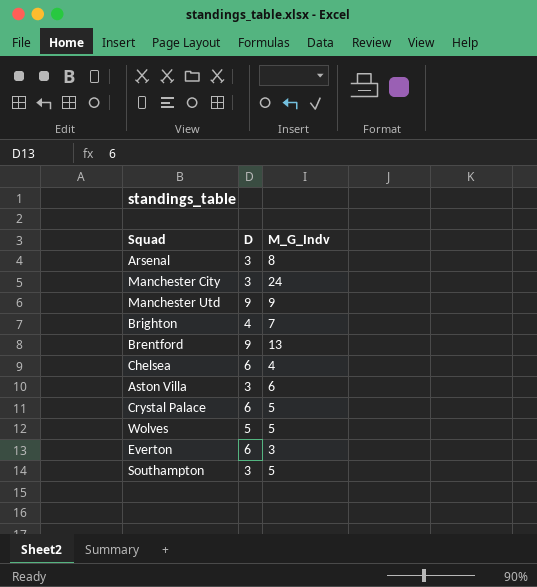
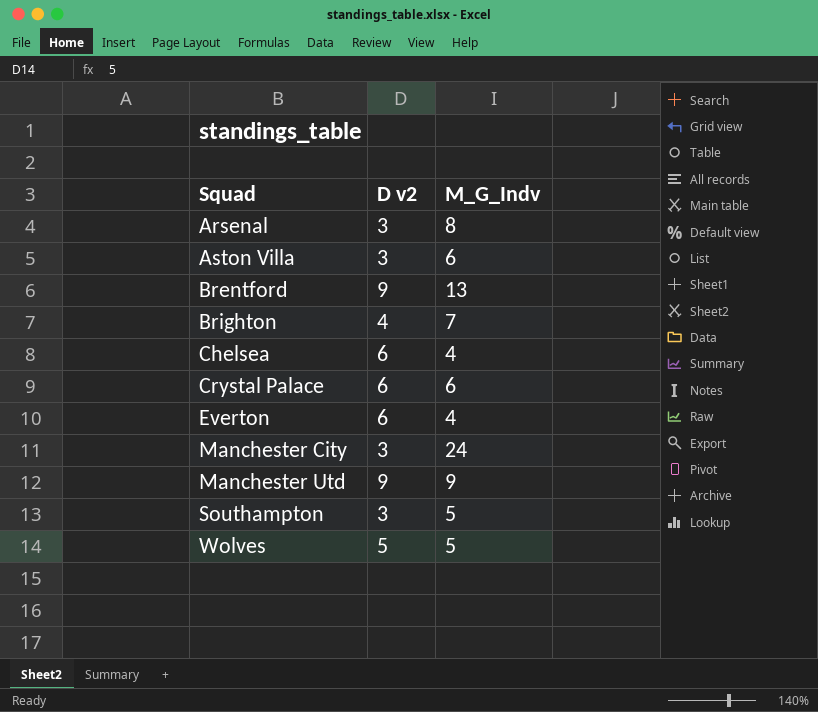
row order: none -> Squad ascending
column name: D -> D v2
Crystal Palace | M_G_Indv: 5 -> 6
Everton | M_G_Indv: 3 -> 4

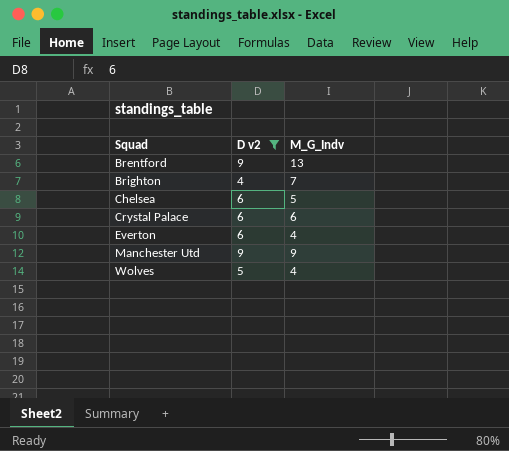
filter: none -> D v2 != 3
Chelsea | M_G_Indv: 4 -> 5
Wolves | M_G_Indv: 5 -> 4

